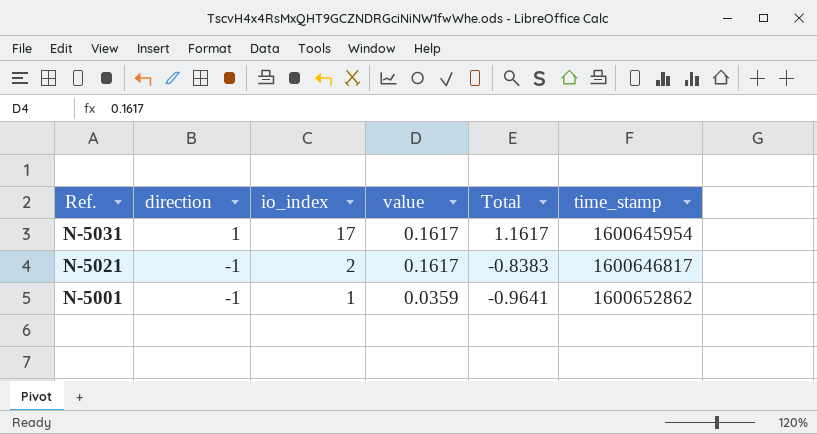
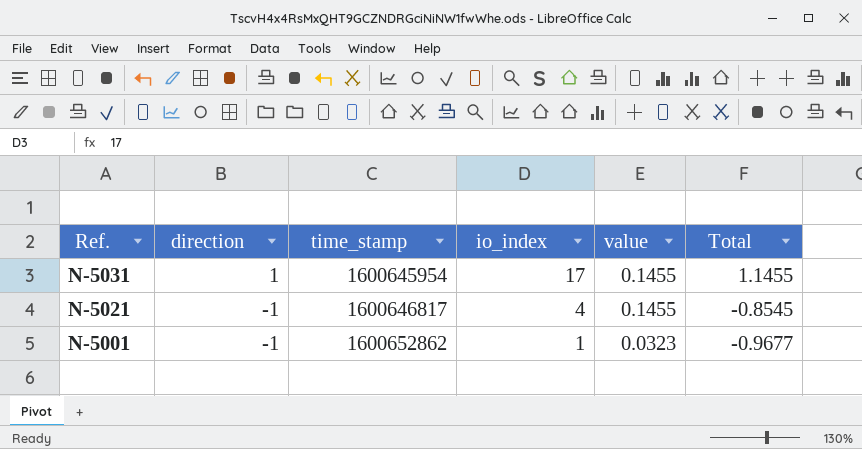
column time_stamp | position: 6 -> 3
N-5031 | value: 0.1617 -> 0.1455
N-5031 | Total: 1.1617 -> 1.1455
N-5021 | io_index: 2 -> 4
N-5021 | value: 0.1617 -> 0.1455
N-5021 | Total: -0.8383 -> -0.8545
N-5001 | value: 0.0359 -> 0.0323
N-5001 | Total: -0.9641 -> -0.9677

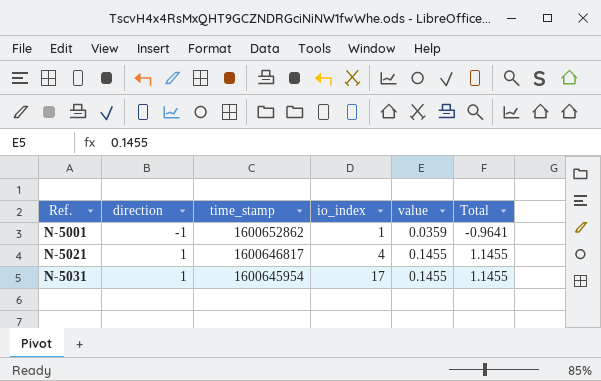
row order: Ref. descending -> Ref. ascending
N-5001 | value: 0.0323 -> 0.0359
N-5001 | Total: -0.9677 -> -0.9641
N-5021 | direction: -1 -> 1
N-5021 | Total: -0.8545 -> 1.1455

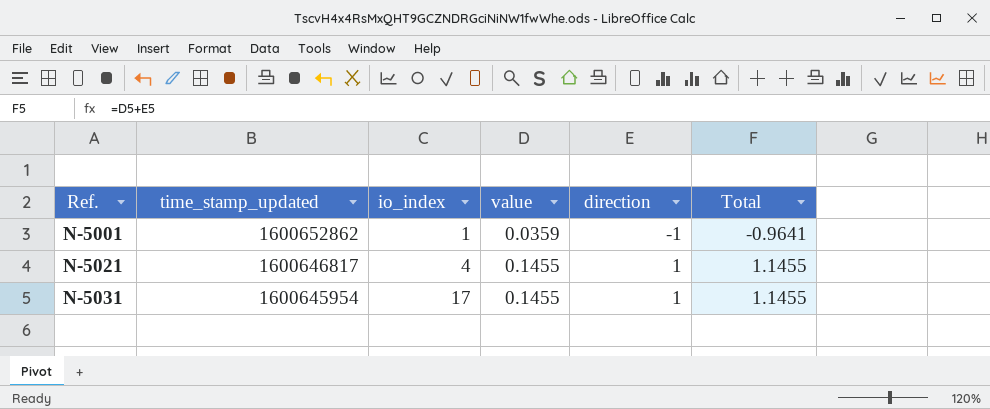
column name: time_stamp -> time_stamp_updated
column direction | position: 2 -> 5

